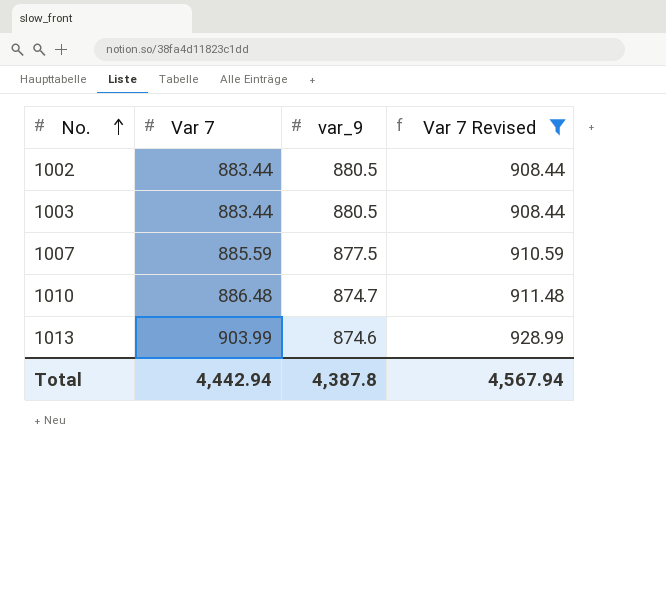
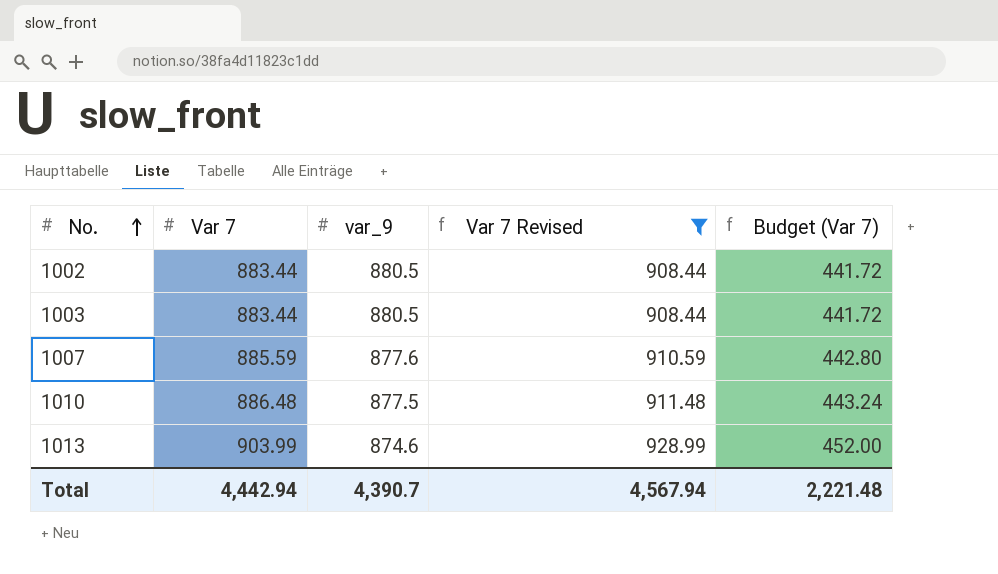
column Budget (Var 7) | formula: none -> [Var 7] * 0.5
1007 | var_9: 877.5 -> 877.6
1010 | var_9: 874.7 -> 877.5
Total | var_9: 4,387.8 -> 4,390.7

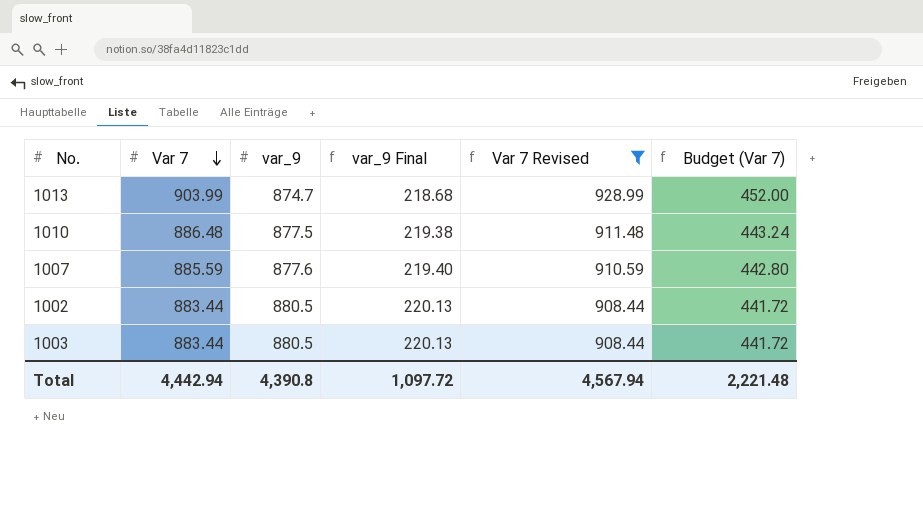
row order: No. ascending -> Var 7 descending
column var_9 Final | formula: none -> [var_9] * 0.25
1013 | var_9: 874.6 -> 874.7
Total | var_9: 4,390.7 -> 4,390.8

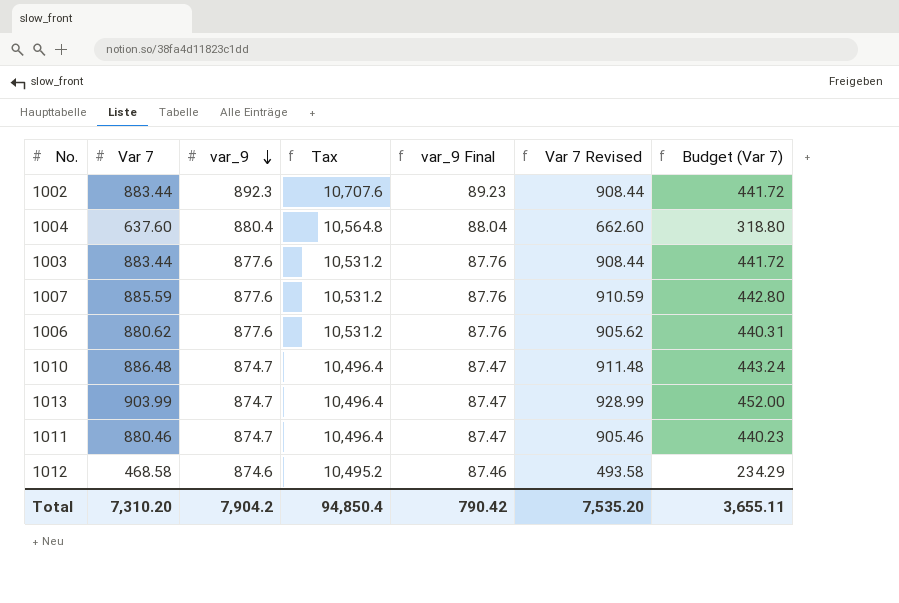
filter: Var 7 Revised >= 908.44 -> none
row order: Var 7 descending -> var_9 descending
column Tax | formula: none -> [var_9] * 12
column var_9 Final | formula: [var_9] * 0.25 -> [var_9] * 0.1
1002 | var_9: 880.5 -> 892.3
1003 | var_9: 880.5 -> 877.6
1010 | var_9: 877.5 -> 874.7
Total | Var 7: 4,442.94 -> 7,310.20
Total | var_9: 4,390.8 -> 7,904.2
Total | var_9 Final: 1,097.72 -> 790.42
Total | Var 7 Revised: 4,567.94 -> 7,535.20
Total | Budget (Var 7): 2,221.48 -> 3,655.11

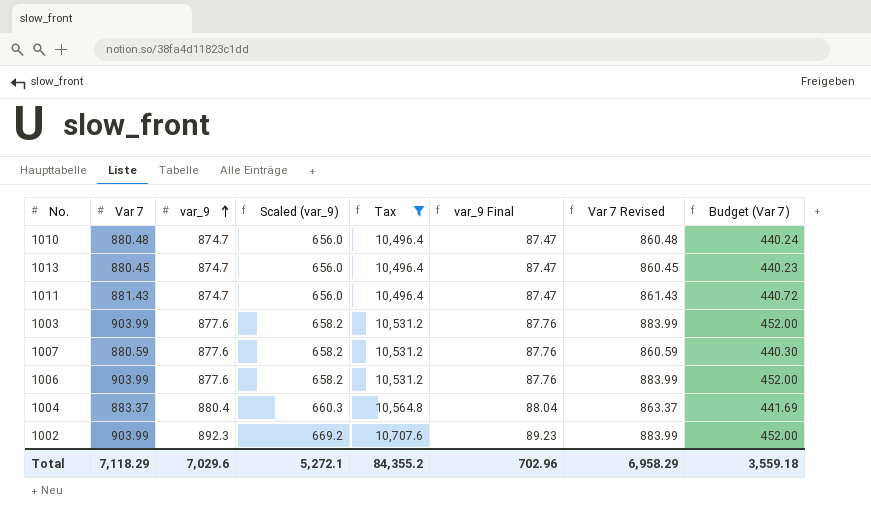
filter: none -> Tax != 10,495.2
row order: var_9 descending -> var_9 ascending
column Scaled (var_9) | formula: none -> [var_9] * 0.75
column Var 7 Revised | formula: [Var 7] + 25 -> [Var 7] - 20
1010 | Var 7: 886.48 -> 880.48
1010 | Budget (Var 7): 443.24 -> 440.24
1013 | Var 7: 903.99 -> 880.45
1013 | Budget (Var 7): 452.00 -> 440.23
1011 | Var 7: 880.46 -> 881.43
1011 | Budget (Var 7): 440.23 -> 440.72
1003 | Var 7: 883.44 -> 903.99
1003 | Budget (Var 7): 441.72 -> 452.00
1007 | Var 7: 885.59 -> 880.59
1007 | Budget (Var 7): 442.80 -> 440.30
1006 | Var 7: 880.62 -> 903.99
1006 | Budget (Var 7): 440.31 -> 452.00
1004 | Var 7: 637.60 -> 883.37
1004 | Budget (Var 7): 318.80 -> 441.69
1002 | Var 7: 883.44 -> 903.99
1002 | Budget (Var 7): 441.72 -> 452.00
Total | Var 7: 7,310.20 -> 7,118.29
Total | var_9: 7,904.2 -> 7,029.6
Total | Tax: 94,850.4 -> 84,355.2
Total | var_9 Final: 790.42 -> 702.96
Total | Var 7 Revised: 7,535.20 -> 6,958.29
Total | Budget (Var 7): 3,655.11 -> 3,559.18

